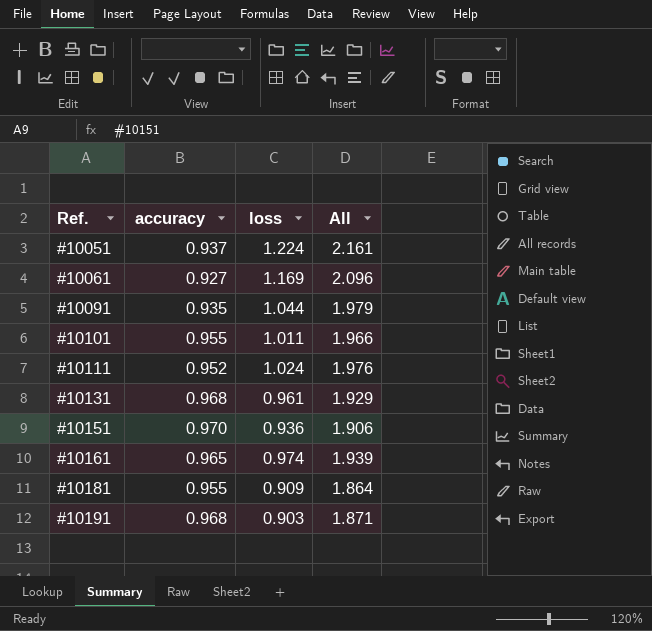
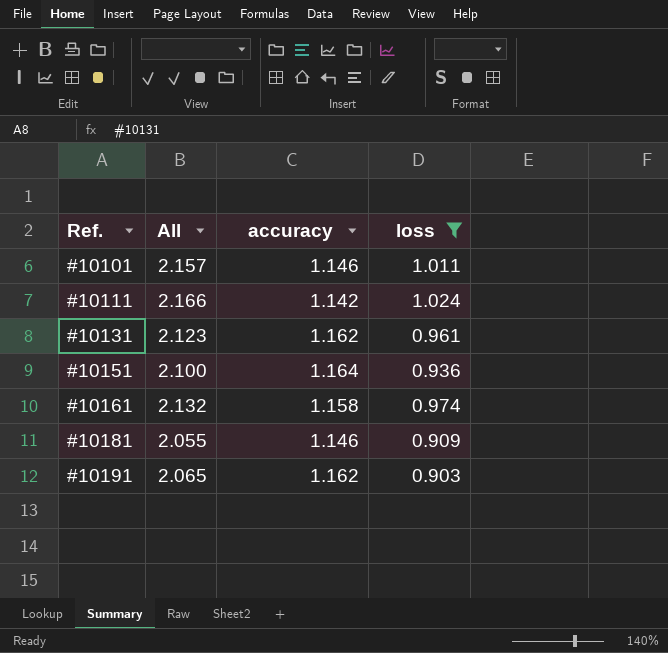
filter: none -> loss <= 1.024
column All | position: 4 -> 2
#10101 | All: 1.966 -> 2.157
#10101 | accuracy: 0.955 -> 1.146
#10111 | All: 1.976 -> 2.166
#10111 | accuracy: 0.952 -> 1.142
#10131 | All: 1.929 -> 2.123
#10131 | accuracy: 0.968 -> 1.162
#10151 | All: 1.906 -> 2.100
#10151 | accuracy: 0.970 -> 1.164
#10161 | All: 1.939 -> 2.132
#10161 | accuracy: 0.965 -> 1.158
#10181 | All: 1.864 -> 2.055
#10181 | accuracy: 0.955 -> 1.146
#10191 | All: 1.871 -> 2.065
#10191 | accuracy: 0.968 -> 1.162

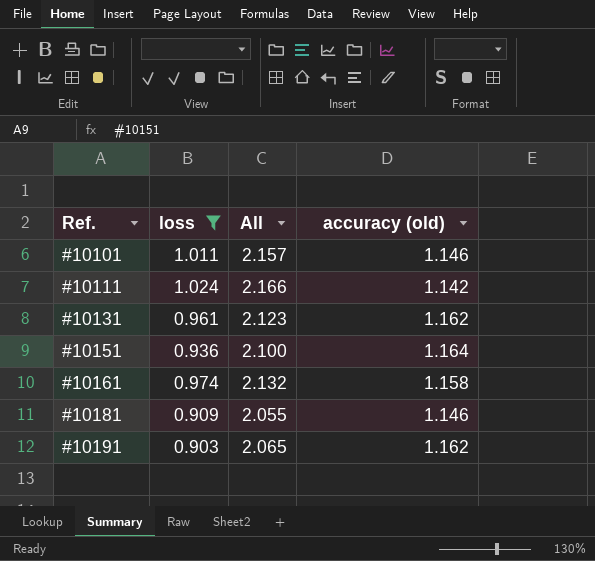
column loss | position: 4 -> 2
column name: accuracy -> accuracy (old)

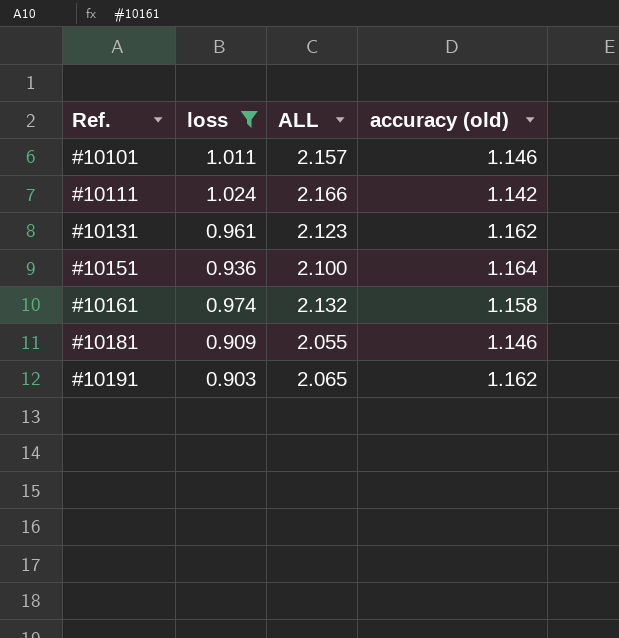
column name: All -> ALL

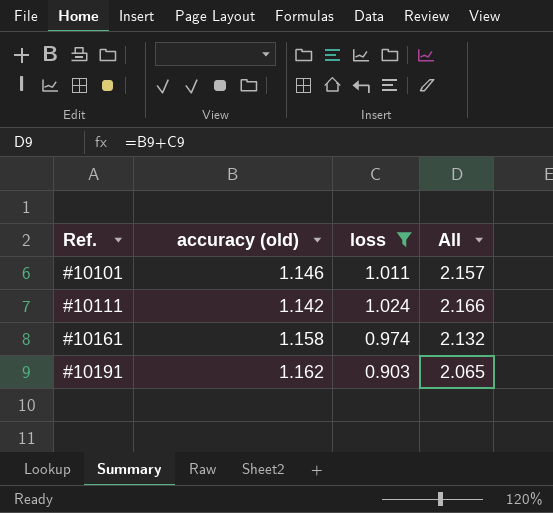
column accuracy (old) | position: 4 -> 2
column name: ALL -> All
row #10131: 0.961 | 2.123 | 1.162 -> none
row #10151: 0.936 | 2.100 | 1.164 -> none
row #10181: 0.909 | 2.055 | 1.146 -> none

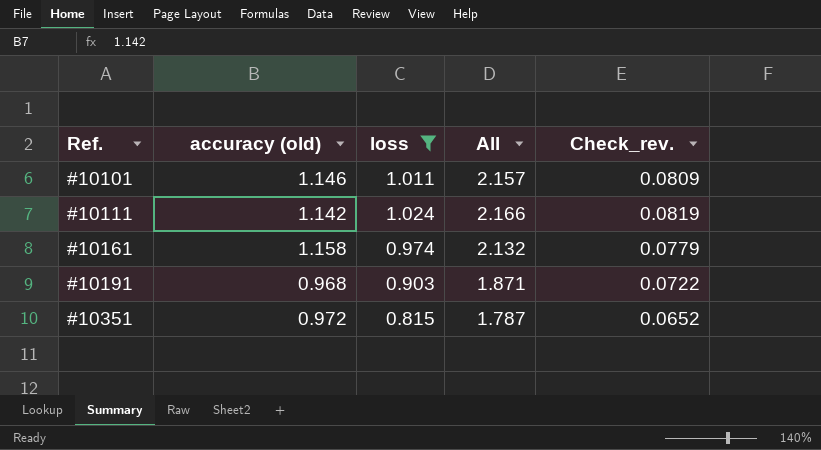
column Check_rev. | formula: none -> [loss] * 0.08
#10191 | accuracy (old): 1.162 -> 0.968
#10191 | All: 2.065 -> 1.871
row #10351: none -> 0.972 | 0.815 | 1.787 | 0.0652

